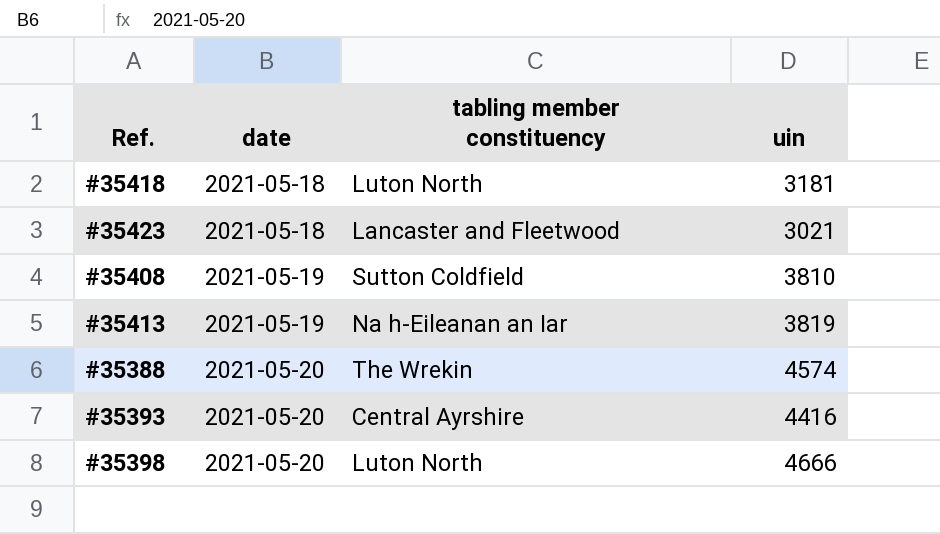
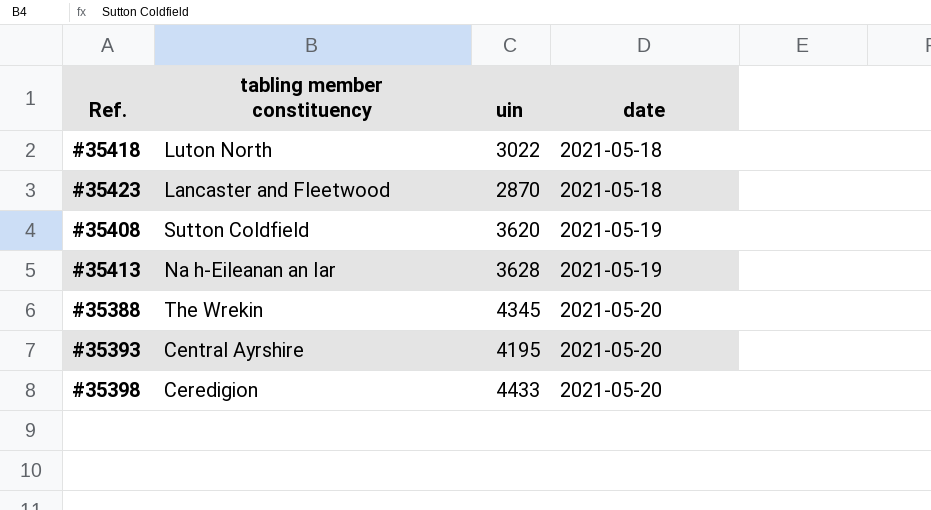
column date | position: 2 -> 4
#35418 | uin: 3181 -> 3022
#35423 | uin: 3021 -> 2870
#35408 | uin: 3810 -> 3620
#35413 | uin: 3819 -> 3628
#35388 | uin: 4574 -> 4345
#35393 | uin: 4416 -> 4195
#35398 | tabling member constituency: Luton North -> Ceredigion
#35398 | uin: 4666 -> 4433

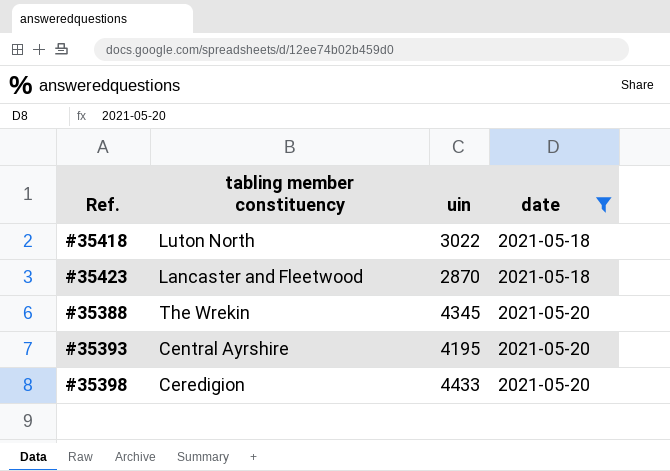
filter: none -> date != 2021-05-19

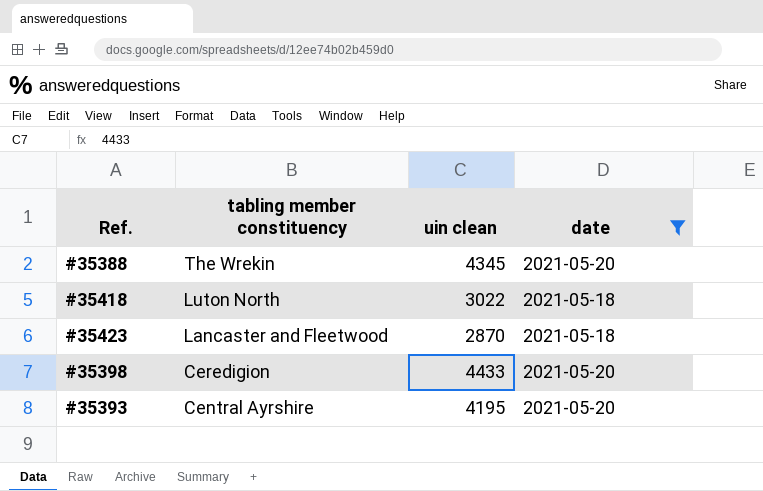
row order: date ascending -> tabling member constituency descending
column name: uin -> uin clean

